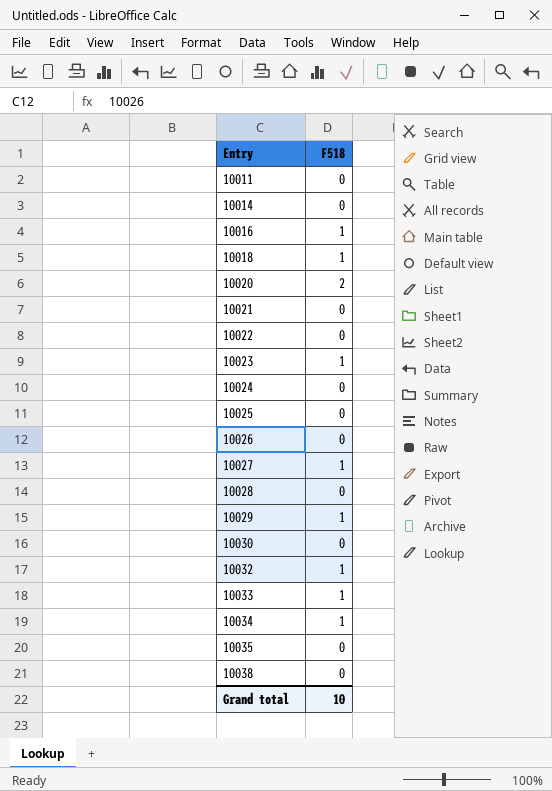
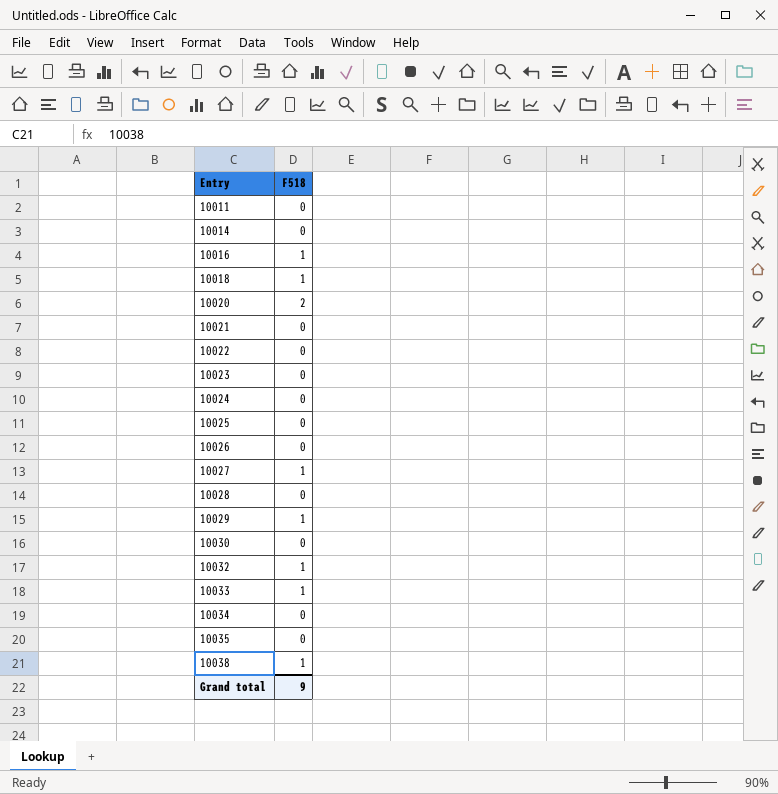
10023 | F518: 1 -> 0
10034 | F518: 1 -> 0
10038 | F518: 0 -> 1
Grand total | F518: 10 -> 9

